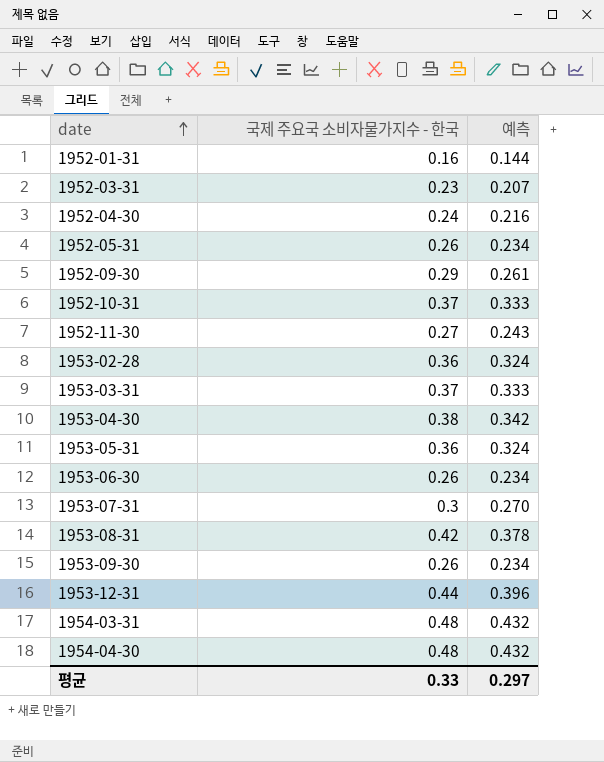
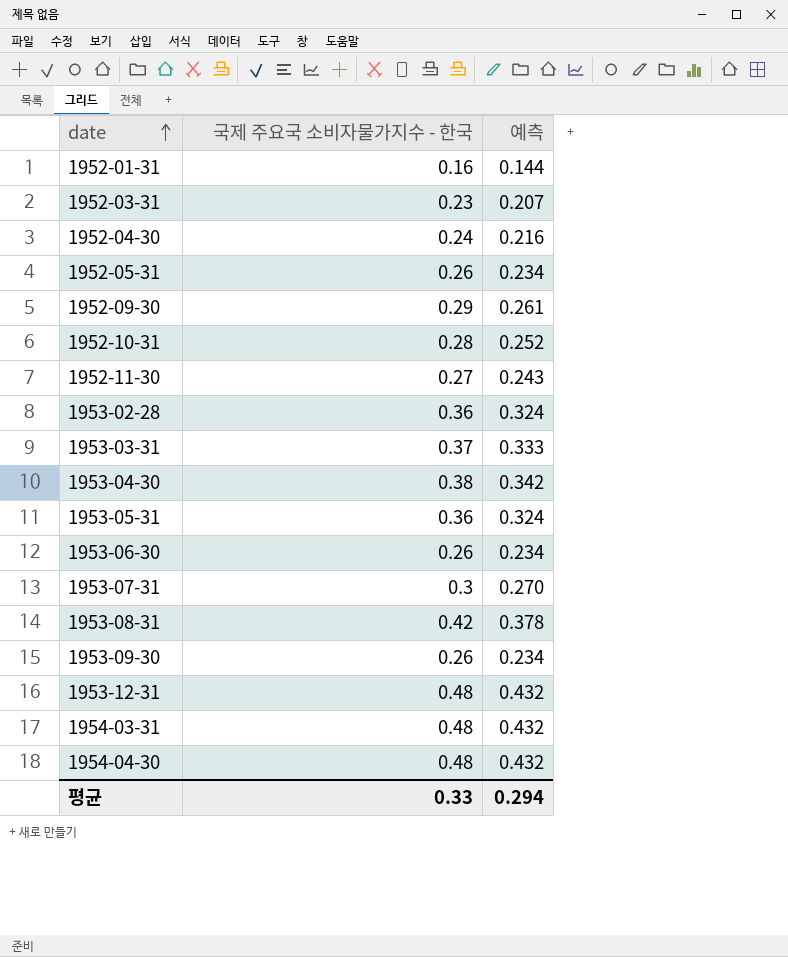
1952-10-31 | 국제 주요국 소비자물가지수 - 한국: 0.37 -> 0.28
1952-10-31 | 예측: 0.333 -> 0.252
1953-12-31 | 국제 주요국 소비자물가지수 - 한국: 0.44 -> 0.48
1953-12-31 | 예측: 0.396 -> 0.432
평균 | 예측: 0.297 -> 0.294

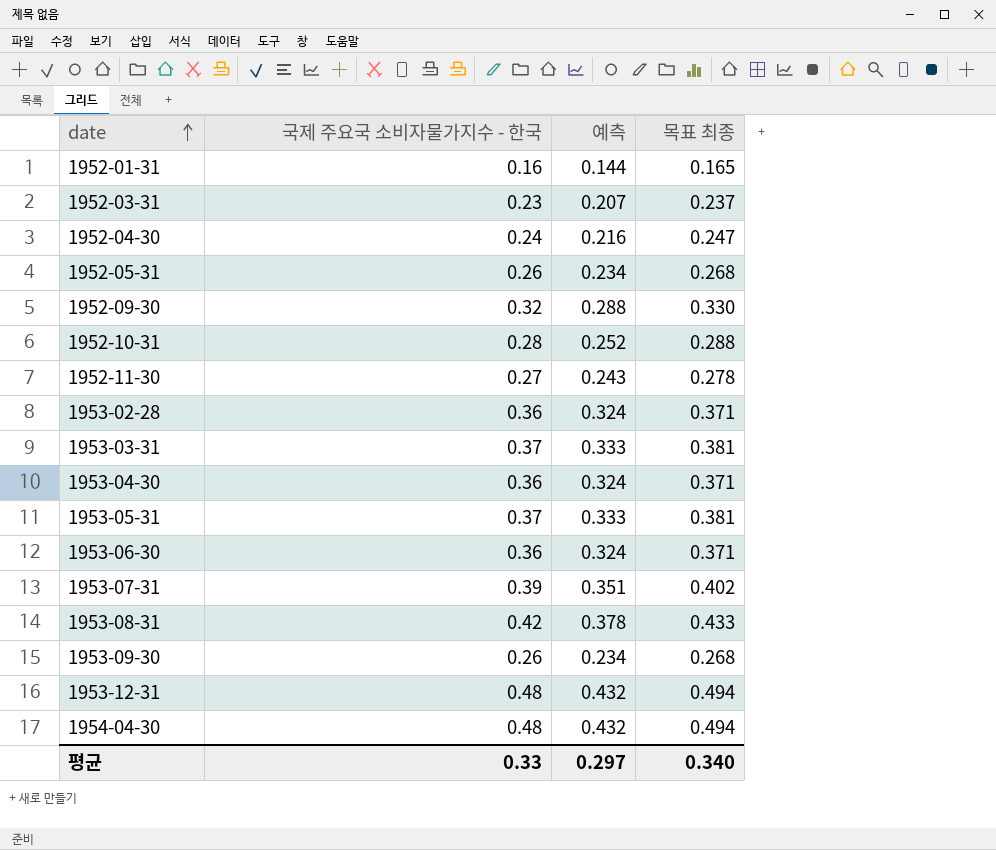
column 목표 최종 | formula: none -> [국제 주요국 소비자물가지수 - 한국] * 1.03
row 1954-03-31: 0.48 | 0.432 -> none
1952-09-30 | 국제 주요국 소비자물가지수 - 한국: 0.29 -> 0.32
1952-09-30 | 예측: 0.261 -> 0.288
1953-04-30 | 국제 주요국 소비자물가지수 - 한국: 0.38 -> 0.36
1953-04-30 | 예측: 0.342 -> 0.324
1953-05-31 | 국제 주요국 소비자물가지수 - 한국: 0.36 -> 0.37
1953-05-31 | 예측: 0.324 -> 0.333
1953-06-30 | 국제 주요국 소비자물가지수 - 한국: 0.26 -> 0.36
1953-06-30 | 예측: 0.234 -> 0.324
1953-07-31 | 국제 주요국 소비자물가지수 - 한국: 0.3 -> 0.39
1953-07-31 | 예측: 0.270 -> 0.351
평균 | 예측: 0.294 -> 0.297

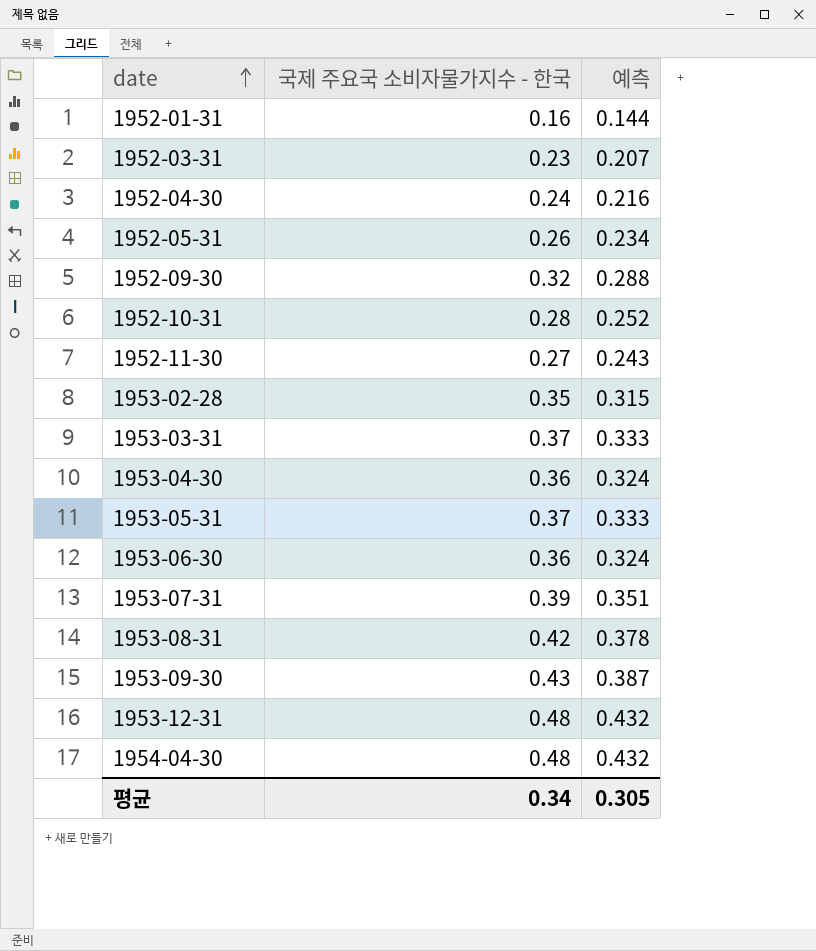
column 목표 최종 | formula: [국제 주요국 소비자물가지수 - 한국] * 1.03 -> none
1953-02-28 | 국제 주요국 소비자물가지수 - 한국: 0.36 -> 0.35
1953-02-28 | 예측: 0.324 -> 0.315
1953-09-30 | 국제 주요국 소비자물가지수 - 한국: 0.26 -> 0.43
1953-09-30 | 예측: 0.234 -> 0.387
평균 | 국제 주요국 소비자물가지수 - 한국: 0.33 -> 0.34
평균 | 예측: 0.297 -> 0.305

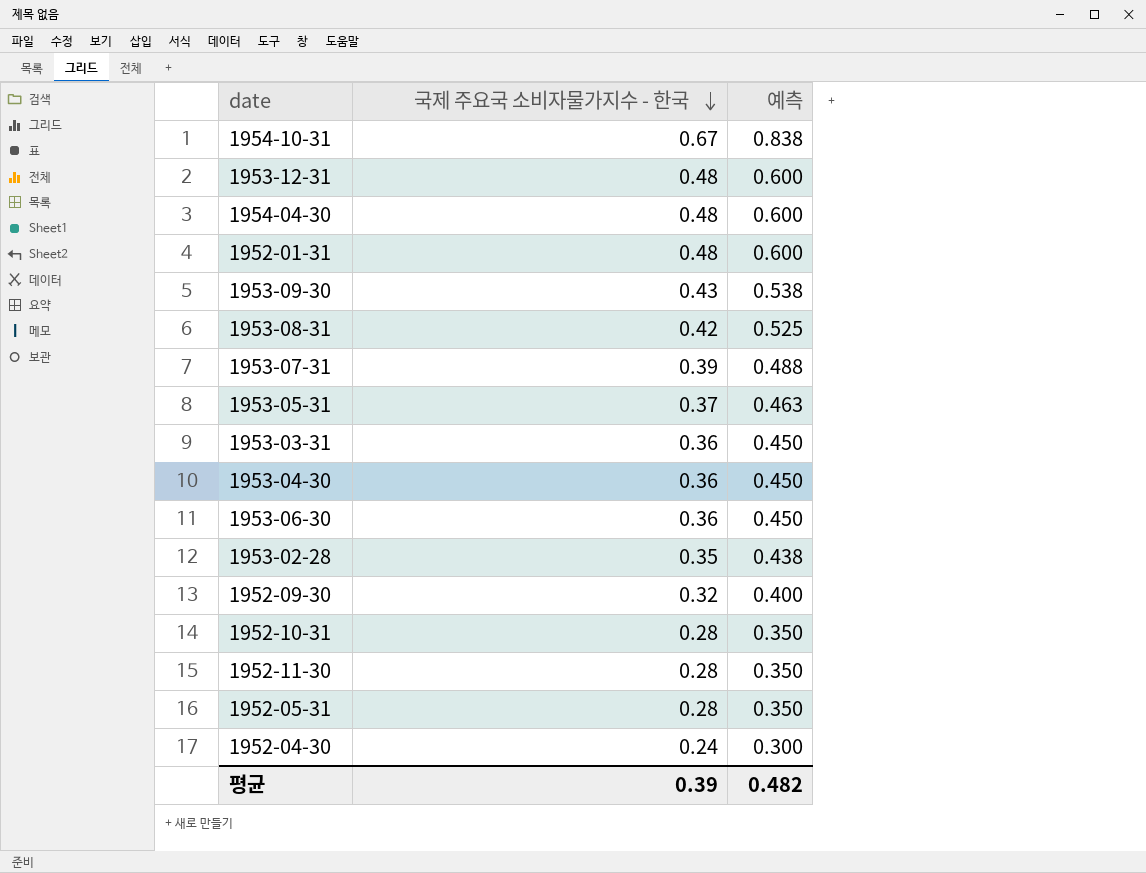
row order: date ascending -> 국제 주요국 소비자물가지수 - 한국 descending
column 예측 | formula: [국제 주요국 소비자물가지수 - 한국] * 0.9 -> [국제 주요국 소비자물가지수 - 한국] * 1.25
row 1952-03-31: 0.23 | 0.207 -> none
row 1954-10-31: none -> 0.67 | 0.838
1952-01-31 | 국제 주요국 소비자물가지수 - 한국: 0.16 -> 0.48
1953-03-31 | 국제 주요국 소비자물가지수 - 한국: 0.37 -> 0.36
1952-11-30 | 국제 주요국 소비자물가지수 - 한국: 0.27 -> 0.28
1952-05-31 | 국제 주요국 소비자물가지수 - 한국: 0.26 -> 0.28
평균 | 국제 주요국 소비자물가지수 - 한국: 0.34 -> 0.39
평균 | 예측: 0.305 -> 0.482

